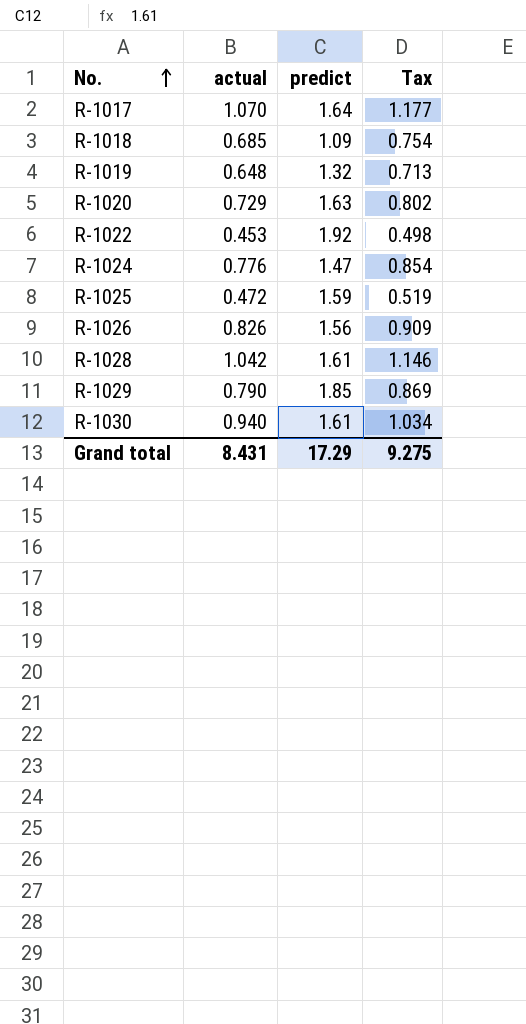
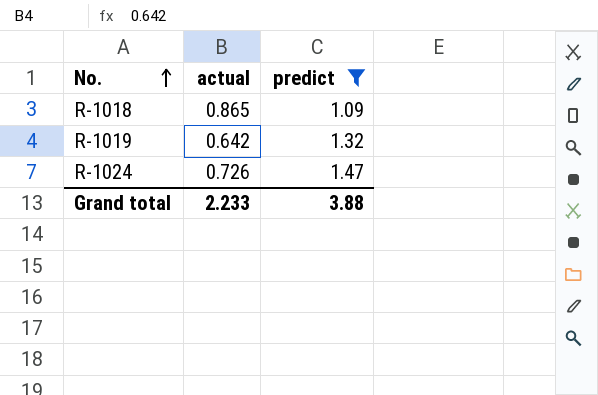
filter: none -> predict <= 1.47
column Tax | formula: [actual] * 1.1 -> none
R-1018 | actual: 0.685 -> 0.865
R-1019 | actual: 0.648 -> 0.642
R-1024 | actual: 0.776 -> 0.726
Grand total | actual: 8.431 -> 2.233
Grand total | predict: 17.29 -> 3.88

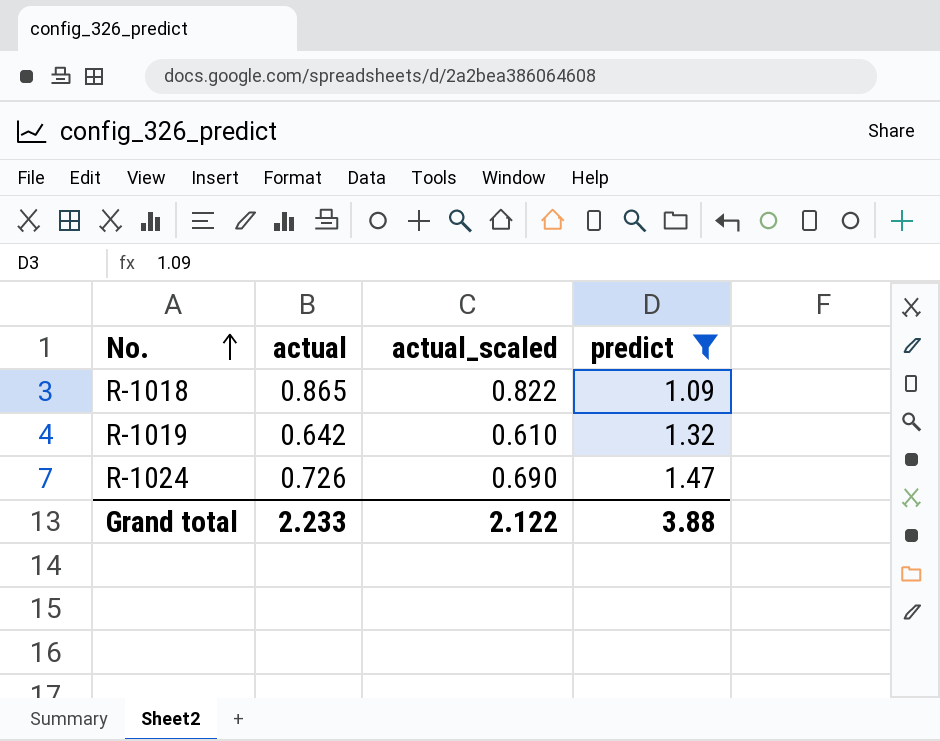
column actual_scaled | formula: none -> [actual] * 0.95

